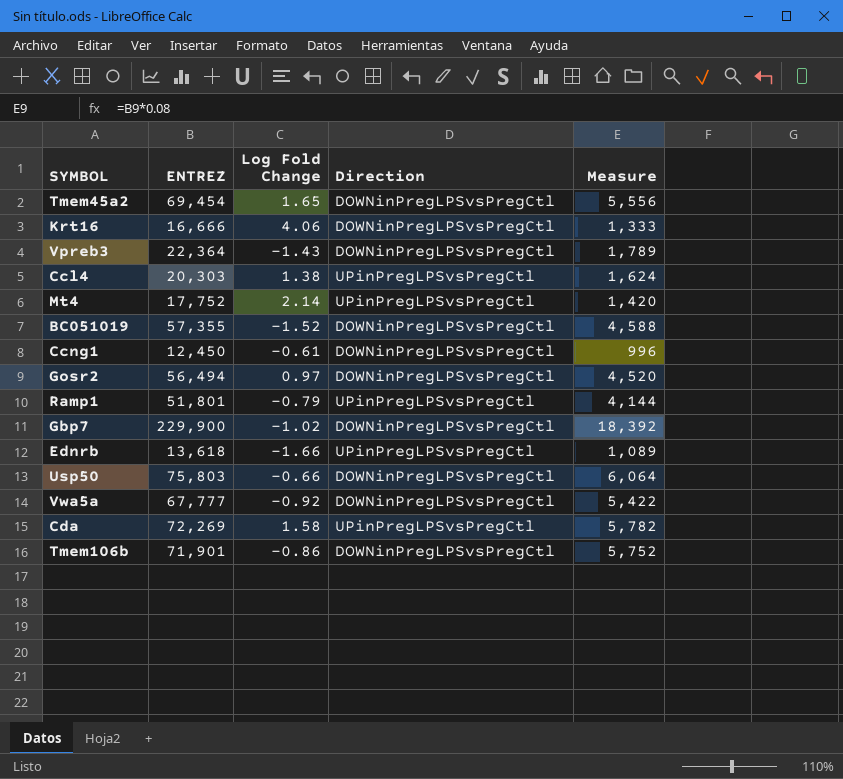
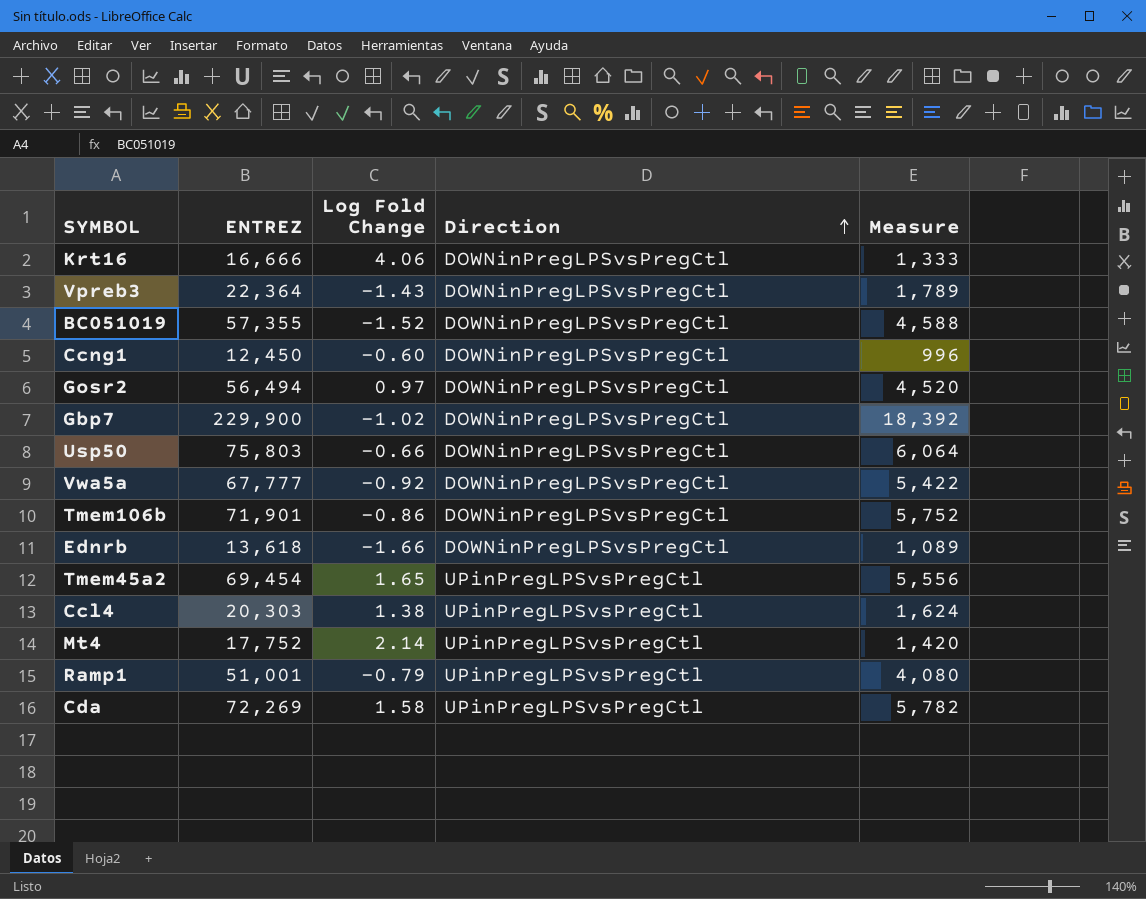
row order: none -> Direction ascending
Ccng1 | Log Fold Change: -0.61 -> -0.60
Ednrb | Direction: UPinPregLPSvsPregCtl -> DOWNinPregLPSvsPregCtl
Tmem45a2 | Direction: DOWNinPregLPSvsPregCtl -> UPinPregLPSvsPregCtl
Ramp1 | ENTREZ: 51,801 -> 51,001
Ramp1 | Measure: 4,144 -> 4,080

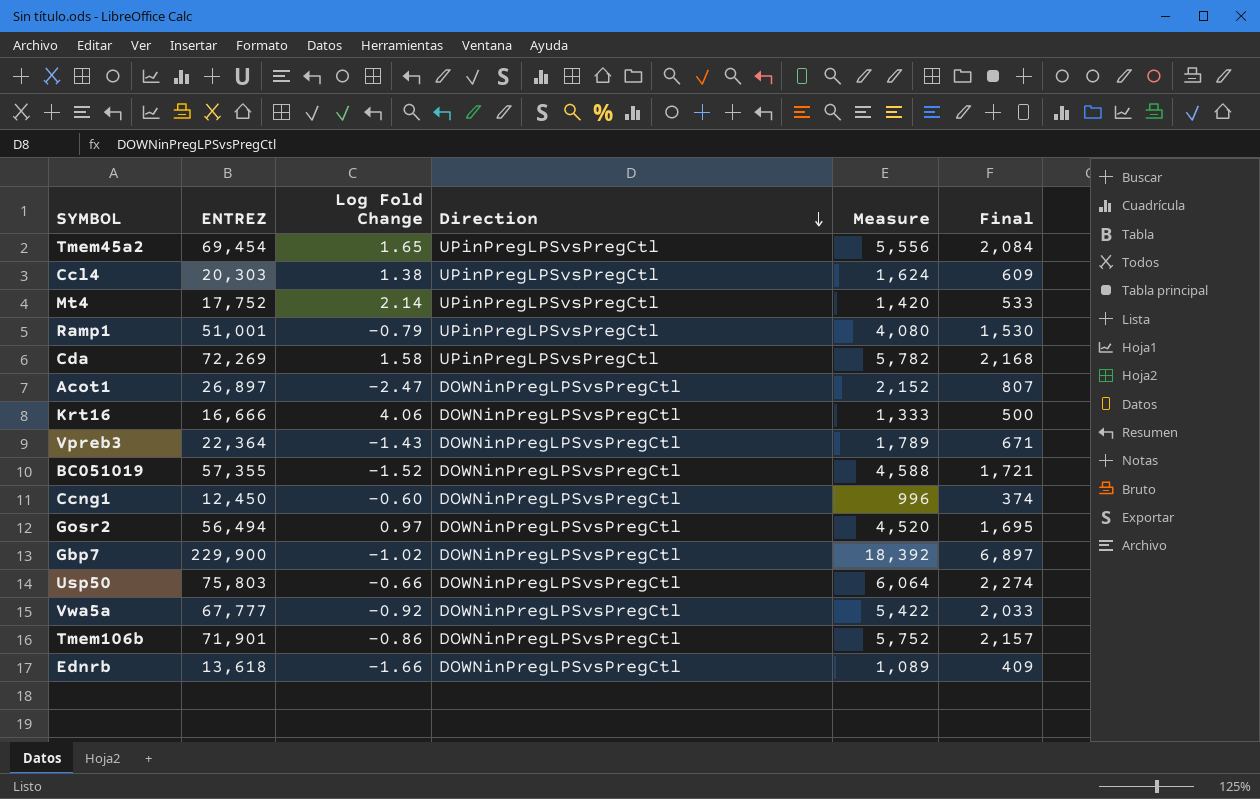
row order: Direction ascending -> Direction descending
column Final | formula: none -> [ENTREZ] * 0.03
row Acot1: none -> 26,897 | -2.47 | DOWNinPregLPSvsPregCtl | 2,152 | 807

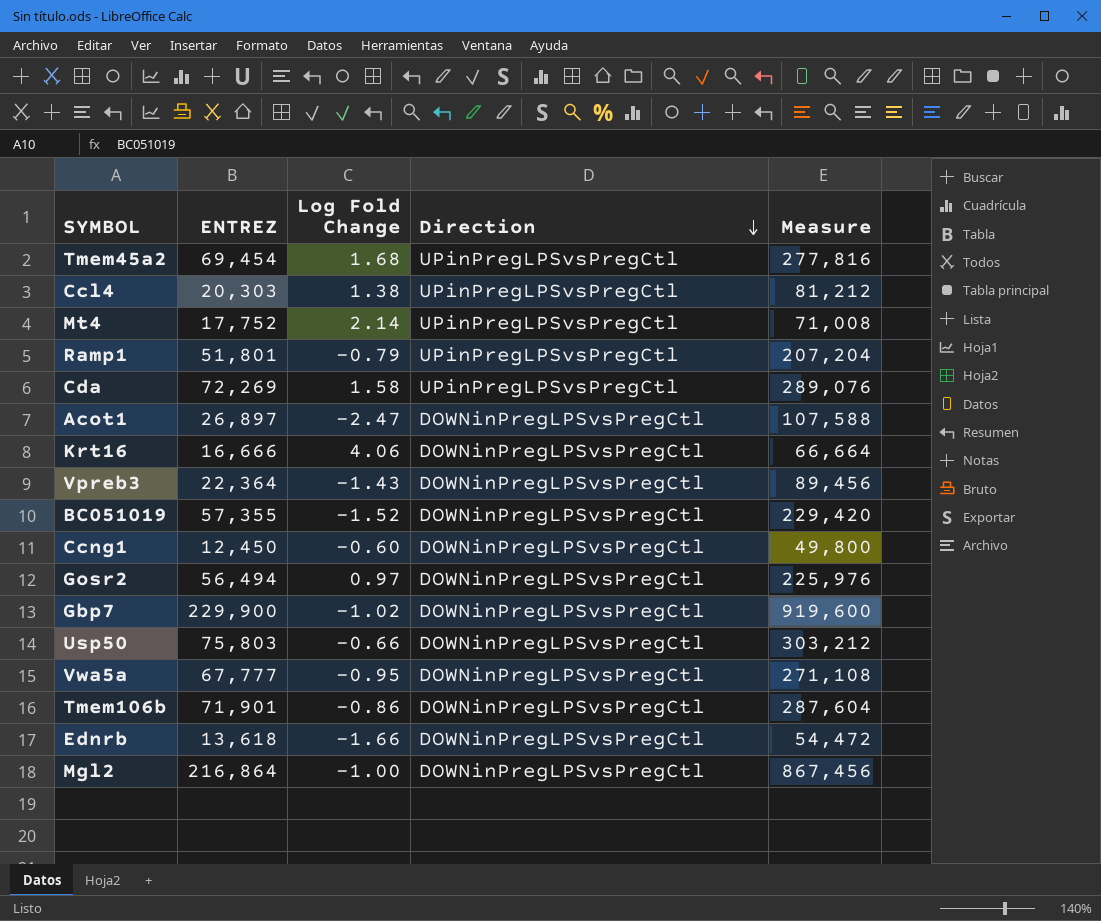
column Final | formula: [ENTREZ] * 0.03 -> none
column Measure | formula: [ENTREZ] * 0.08 -> [ENTREZ] * 4
Tmem45a2 | Log Fold Change: 1.65 -> 1.68
Ramp1 | ENTREZ: 51,001 -> 51,801
Vwa5a | Log Fold Change: -0.92 -> -0.95
row Mgl2: none -> 216,864 | -1.00 | DOWNinPregLPSvsPregCtl | 867,456

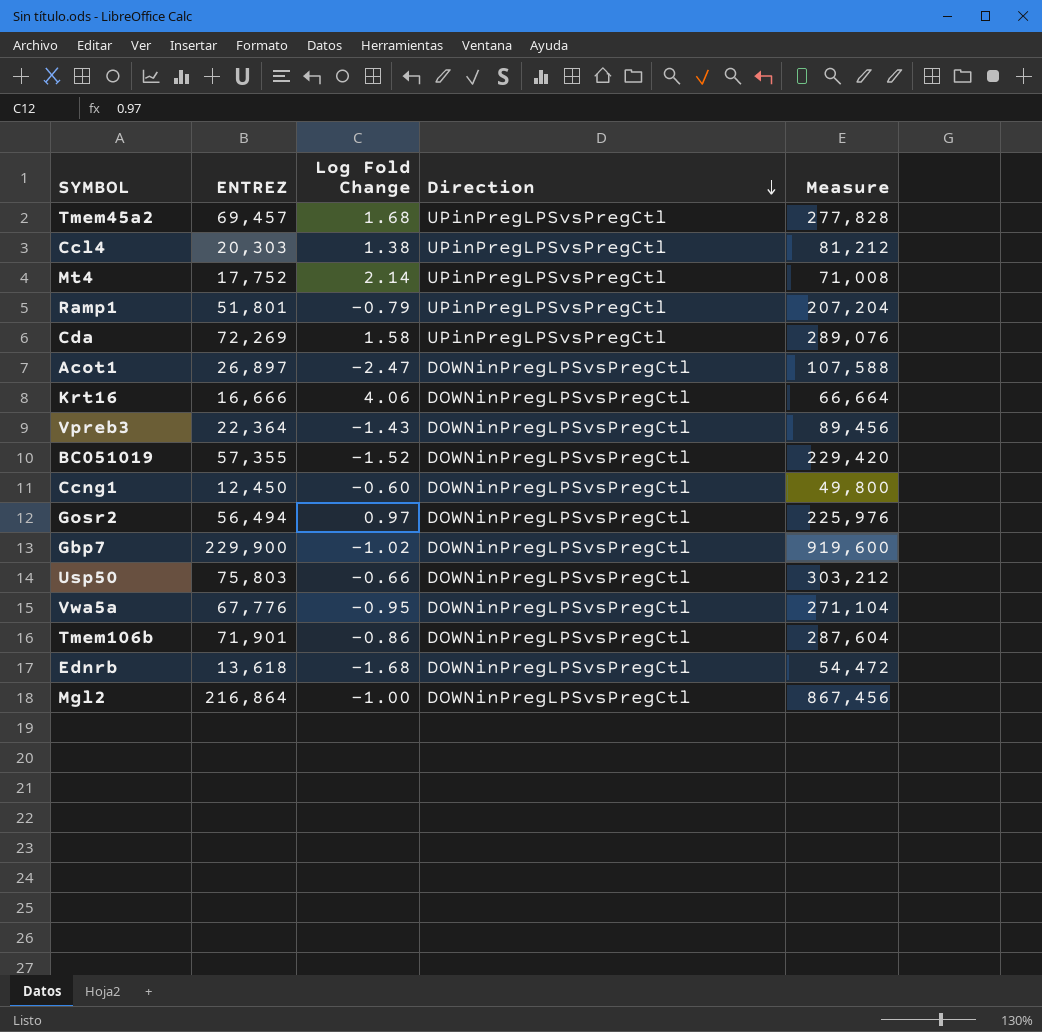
Tmem45a2 | ENTREZ: 69,454 -> 69,457
Tmem45a2 | Measure: 277,816 -> 277,828
Vwa5a | ENTREZ: 67,777 -> 67,776
Vwa5a | Measure: 271,108 -> 271,104
Ednrb | Log Fold Change: -1.66 -> -1.68

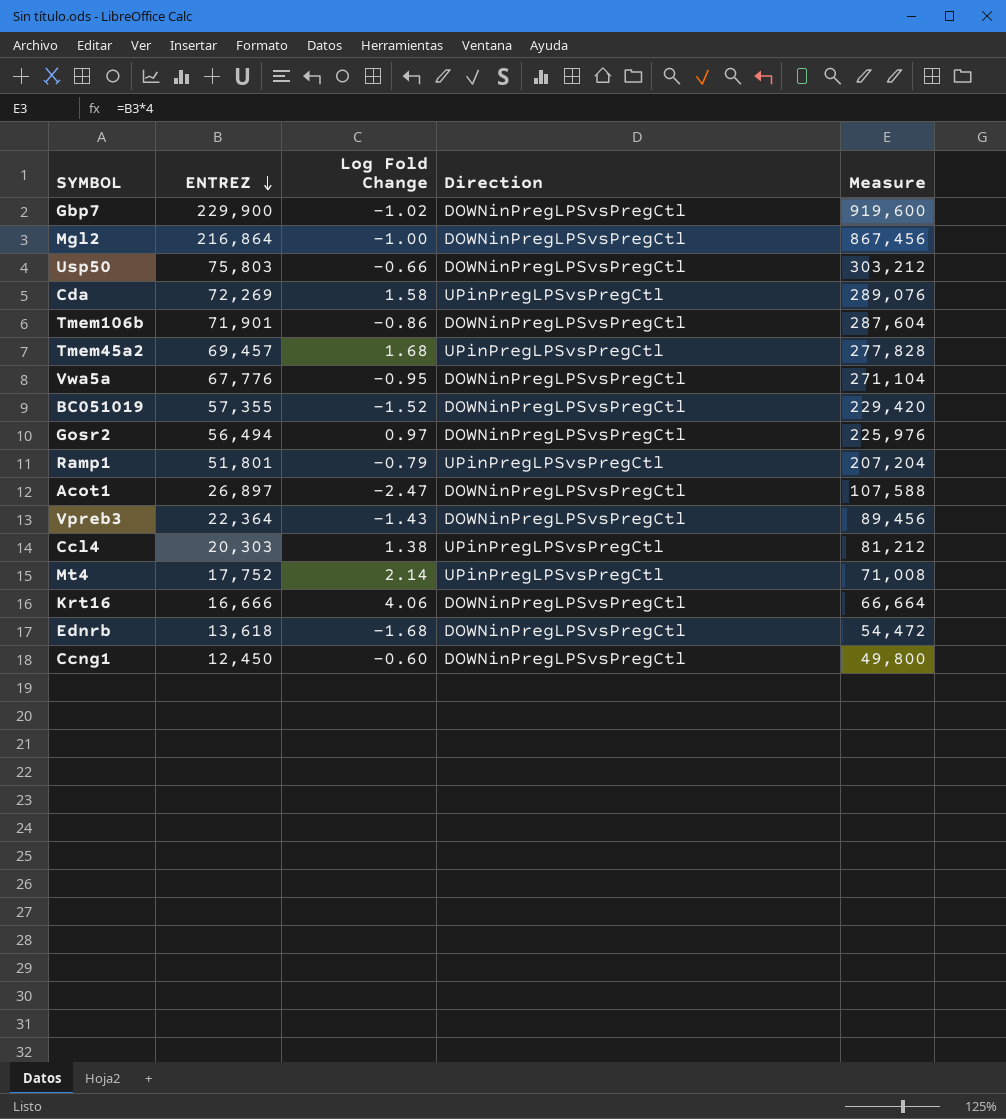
row order: Direction descending -> ENTREZ descending

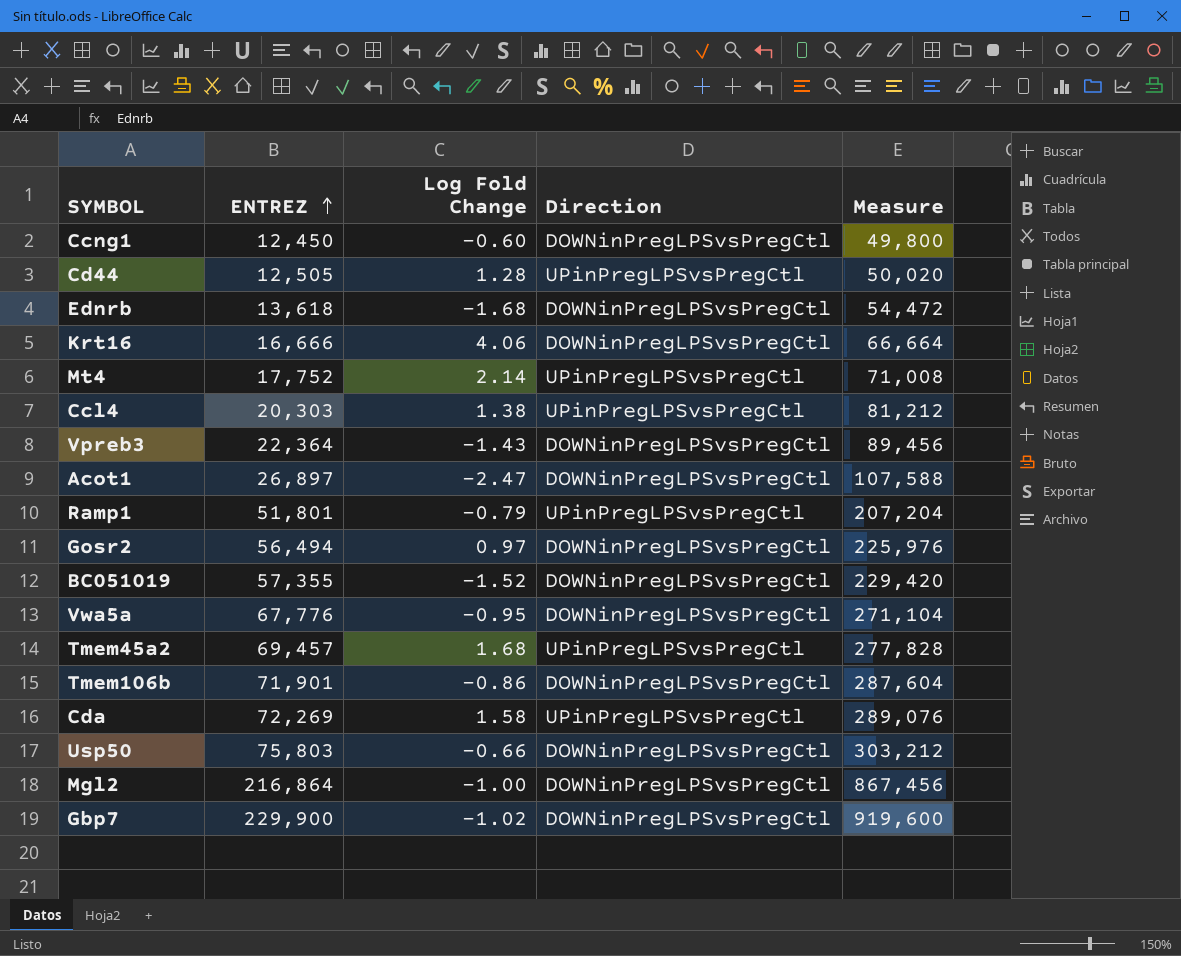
row order: ENTREZ descending -> ENTREZ ascending
row Cd44: none -> 12,505 | 1.28 | UPinPregLPSvsPregCtl | 50,020

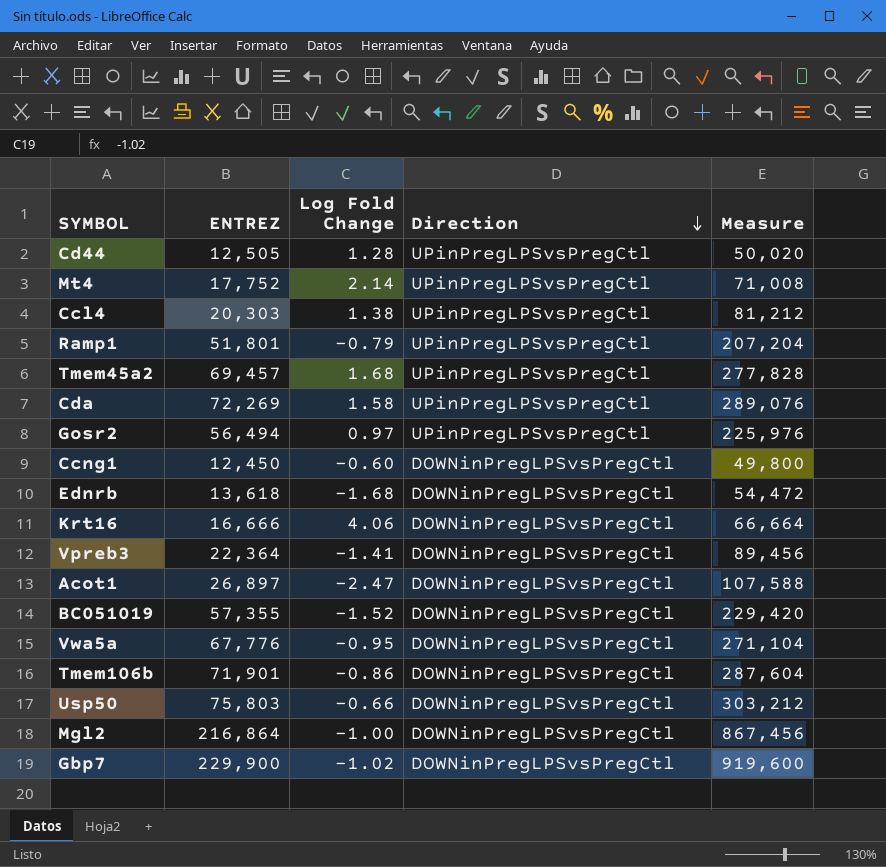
row order: ENTREZ ascending -> Direction descending
Gosr2 | Direction: DOWNinPregLPSvsPregCtl -> UPinPregLPSvsPregCtl
Vpreb3 | Log Fold Change: -1.43 -> -1.41

